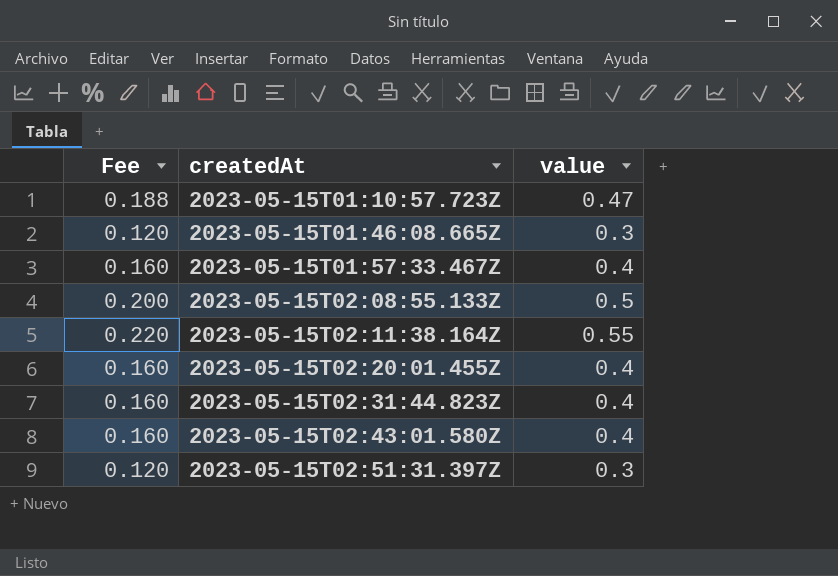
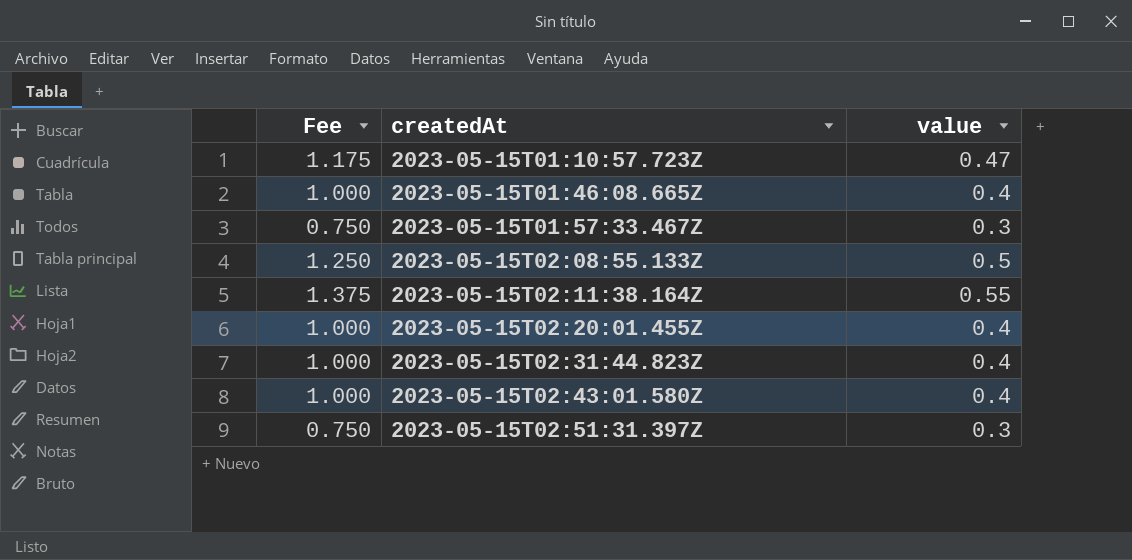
column Fee | formula: [value] * 0.4 -> [value] * 2.5
2023-05-15T01:46:08.665Z | value: 0.3 -> 0.4
2023-05-15T01:57:33.467Z | value: 0.4 -> 0.3

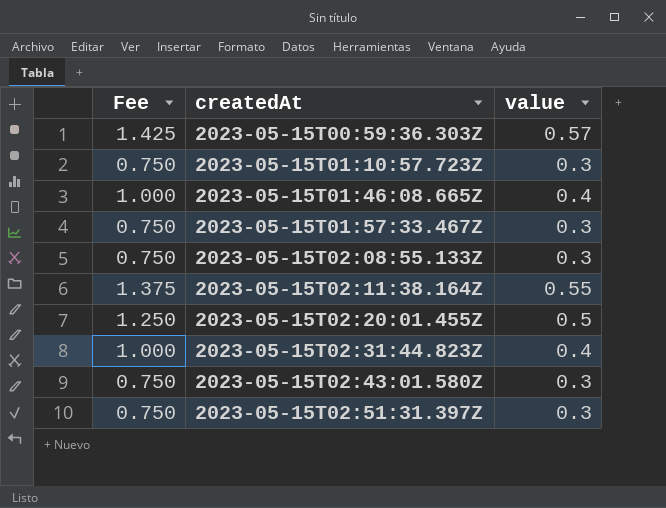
row 2023-05-15T00:59:36.303Z: none -> 1.425 | 0.57
2023-05-15T01:10:57.723Z | Fee: 1.175 -> 0.750
2023-05-15T01:10:57.723Z | value: 0.47 -> 0.3
2023-05-15T02:08:55.133Z | Fee: 1.250 -> 0.750
2023-05-15T02:08:55.133Z | value: 0.5 -> 0.3
2023-05-15T02:20:01.455Z | Fee: 1.000 -> 1.250
2023-05-15T02:20:01.455Z | value: 0.4 -> 0.5
2023-05-15T02:43:01.580Z | Fee: 1.000 -> 0.750
2023-05-15T02:43:01.580Z | value: 0.4 -> 0.3

